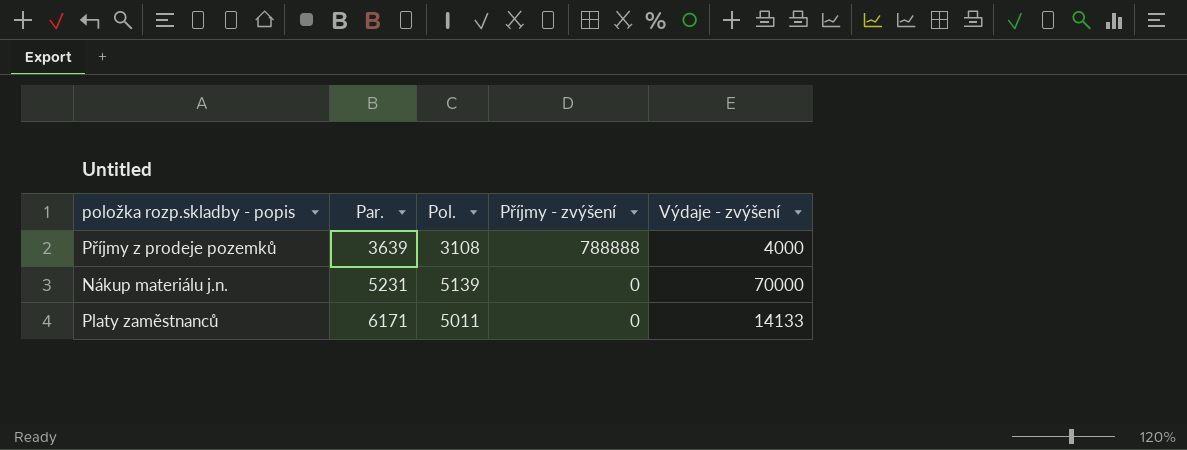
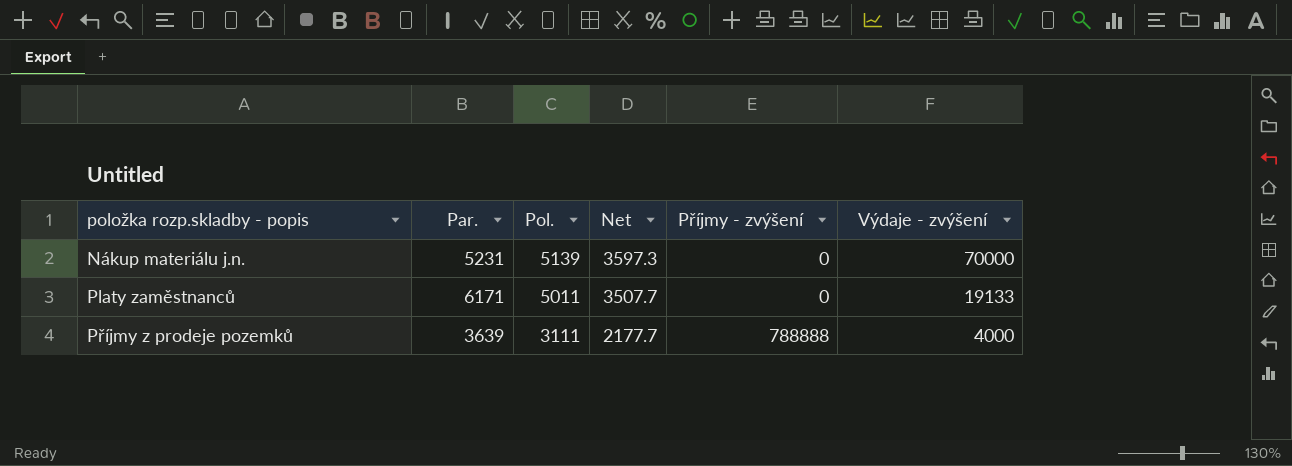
row order: Par. ascending -> položka rozp.skladby - popis ascending
column Net | formula: none -> [Pol.] * 0.7
Platy zaměstnanců | Výdaje - zvýšení: 14133 -> 19133
Příjmy z prodeje pozemků | Pol.: 3108 -> 3111

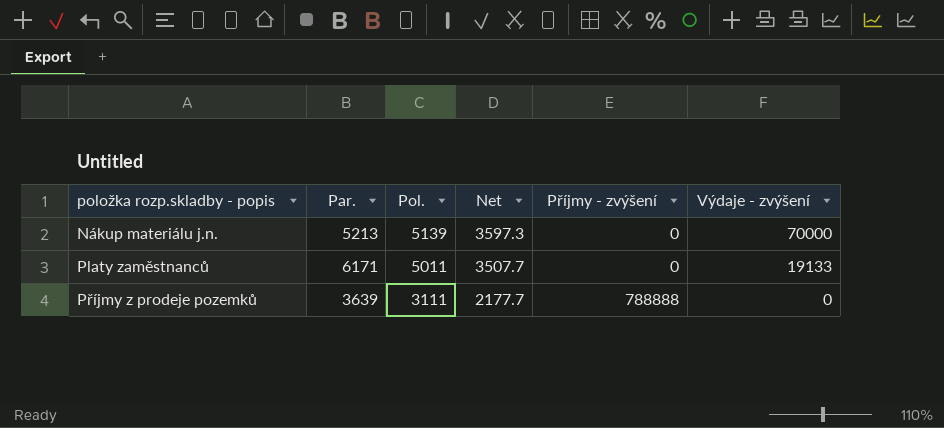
Nákup materiálu j.n. | Par.: 5231 -> 5213
Příjmy z prodeje pozemků | Výdaje - zvýšení: 4000 -> 0

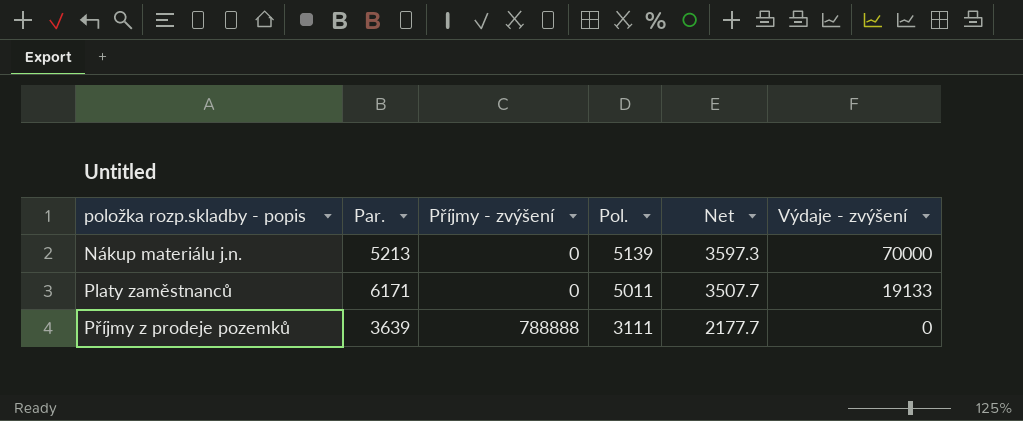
column Příjmy - zvýšení | position: 5 -> 3

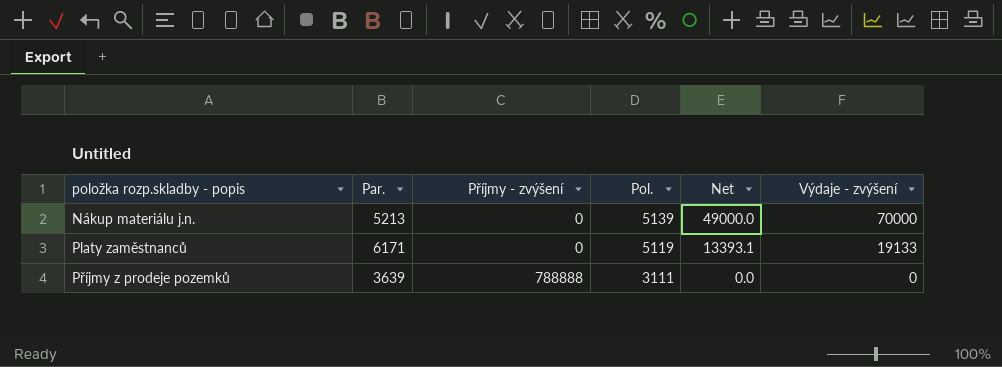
column Net | formula: [Pol.] * 0.7 -> [Výdaje - zvýšení] * 0.7
Platy zaměstnanců | Pol.: 5011 -> 5119

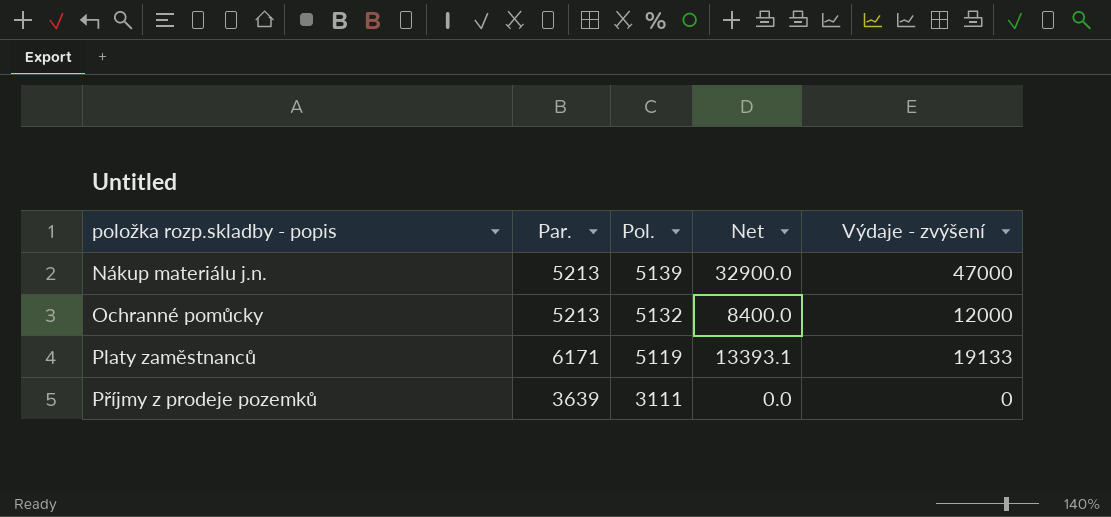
column Příjmy - zvýšení | position: 3 -> none
Nákup materiálu j.n. | Net: 49000.0 -> 32900.0
Nákup materiálu j.n. | Výdaje - zvýšení: 70000 -> 47000
row Ochranné pomůcky: none -> 5213 | 5132 | 8400.0 | 12000

